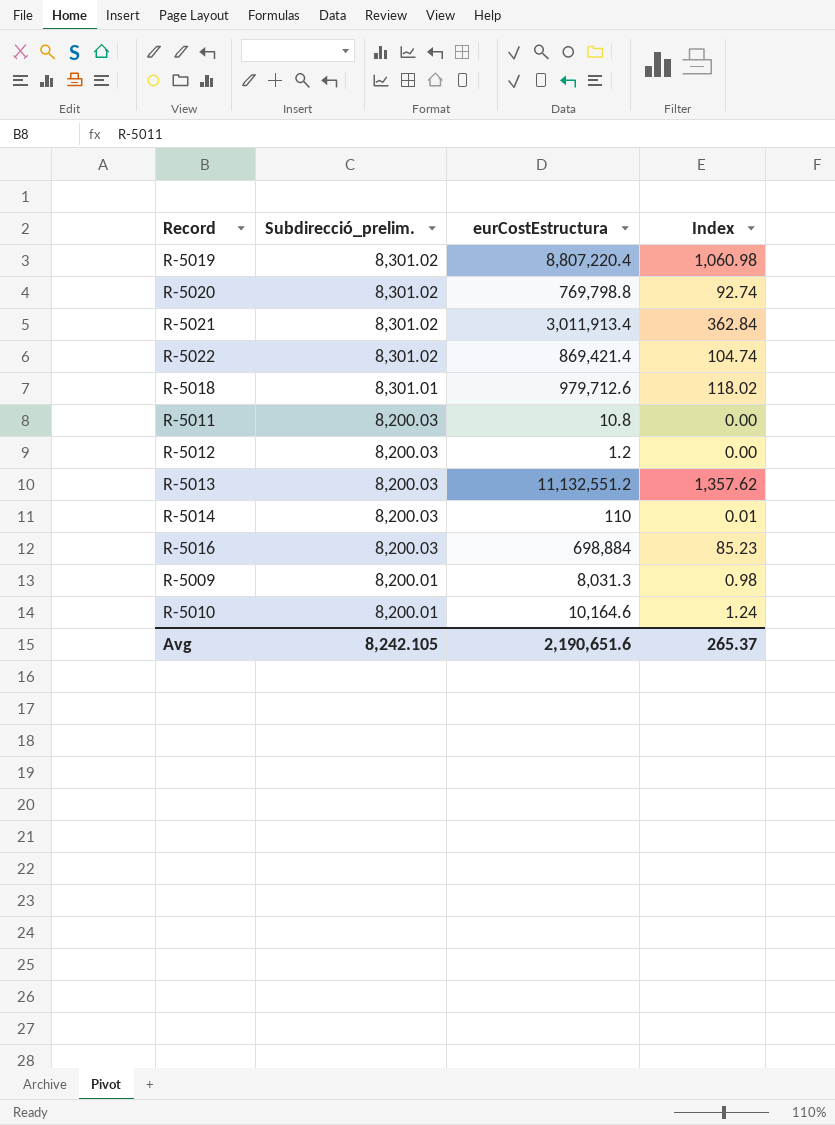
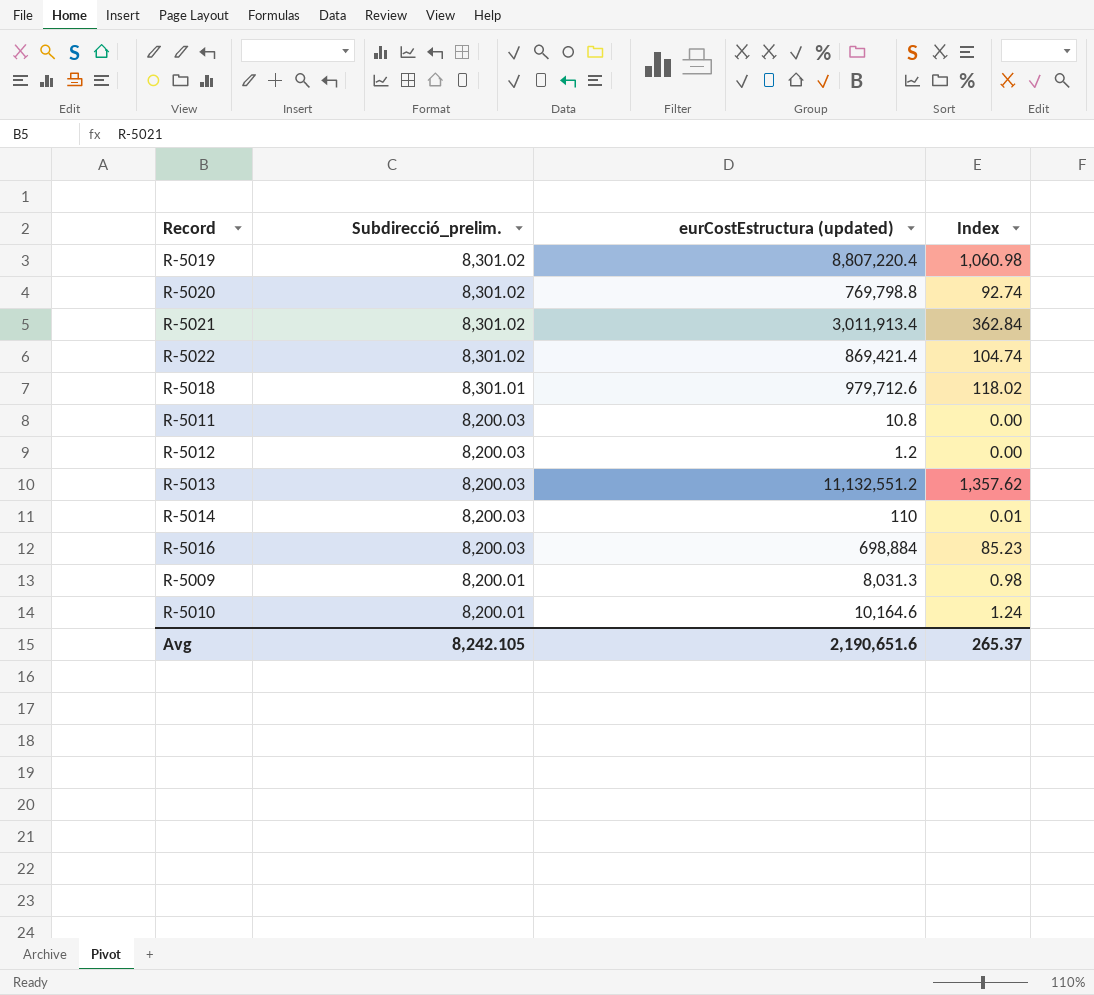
column name: eurCostEstructura -> eurCostEstructura (updated)

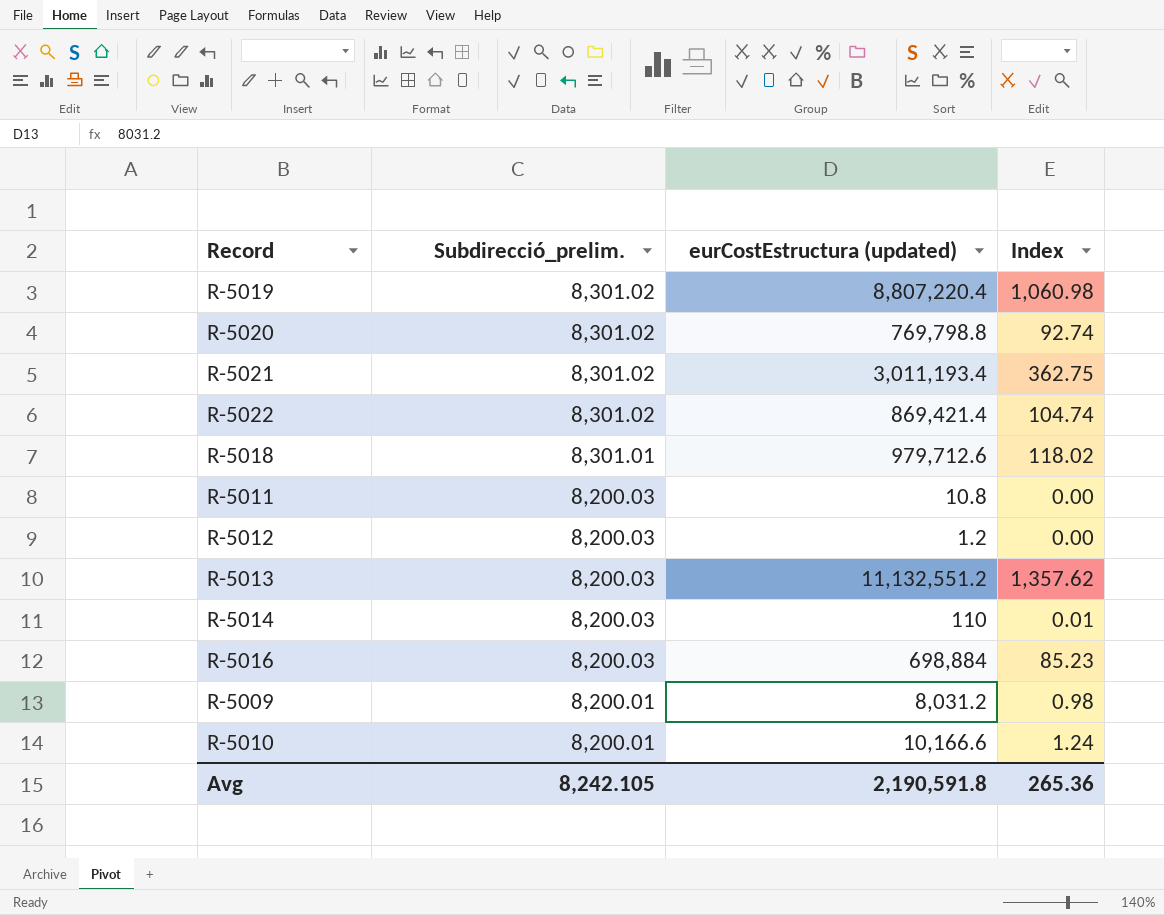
R-5021 | eurCostEstructura (updated): 3,011,913.4 -> 3,011,193.4
R-5021 | Index: 362.84 -> 362.75
R-5009 | eurCostEstructura (updated): 8,031.3 -> 8,031.2
R-5010 | eurCostEstructura (updated): 10,164.6 -> 10,166.6
Avg | eurCostEstructura (updated): 2,190,651.6 -> 2,190,591.8
Avg | Index: 265.37 -> 265.36

